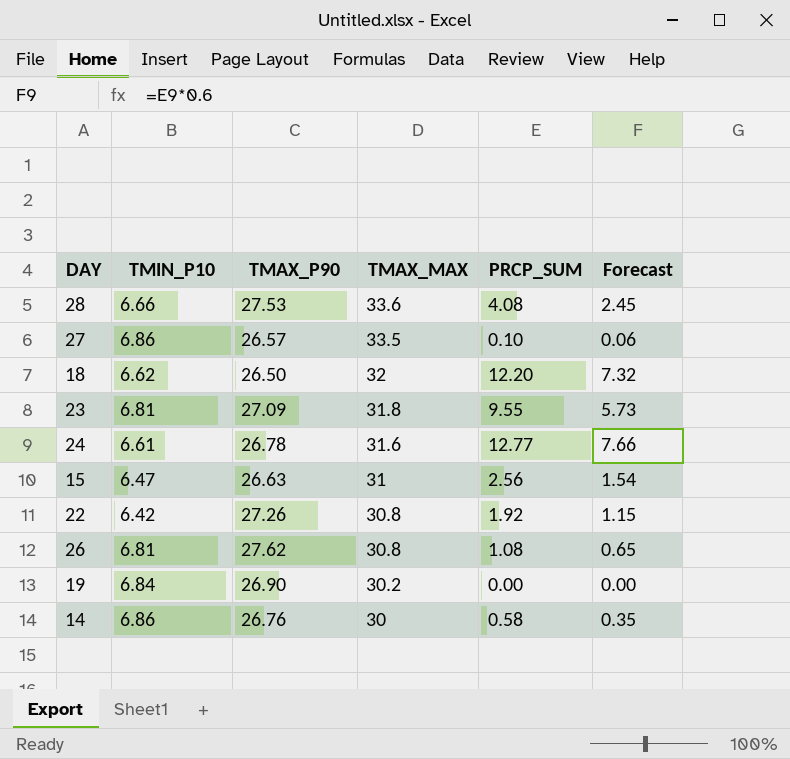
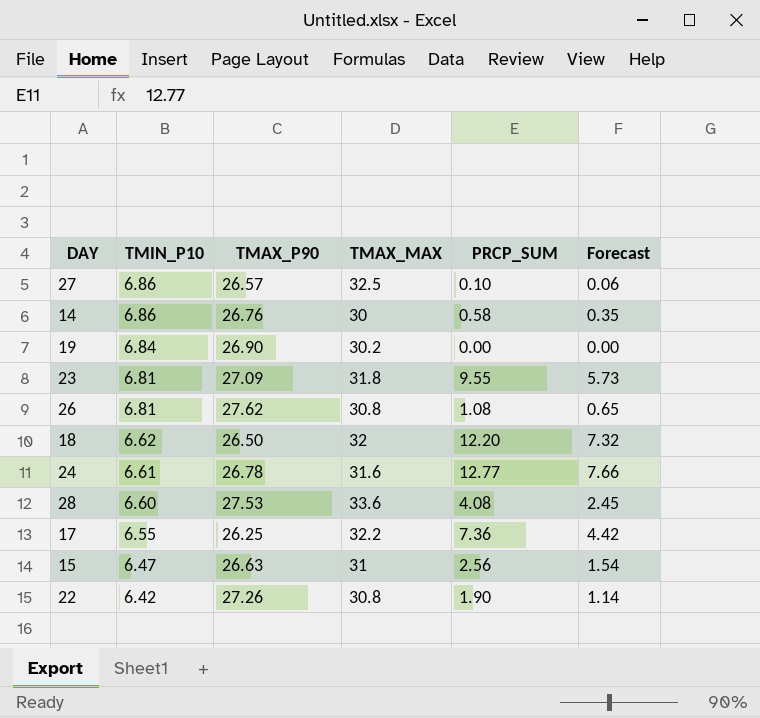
row order: TMAX_MAX descending -> TMIN_P10 descending
27 | TMAX_MAX: 33.5 -> 32.5
28 | TMIN_P10: 6.66 -> 6.60
row 17: none -> 6.55 | 26.25 | 32.2 | 7.36 | 4.42
22 | PRCP_SUM: 1.92 -> 1.90
22 | Forecast: 1.15 -> 1.14

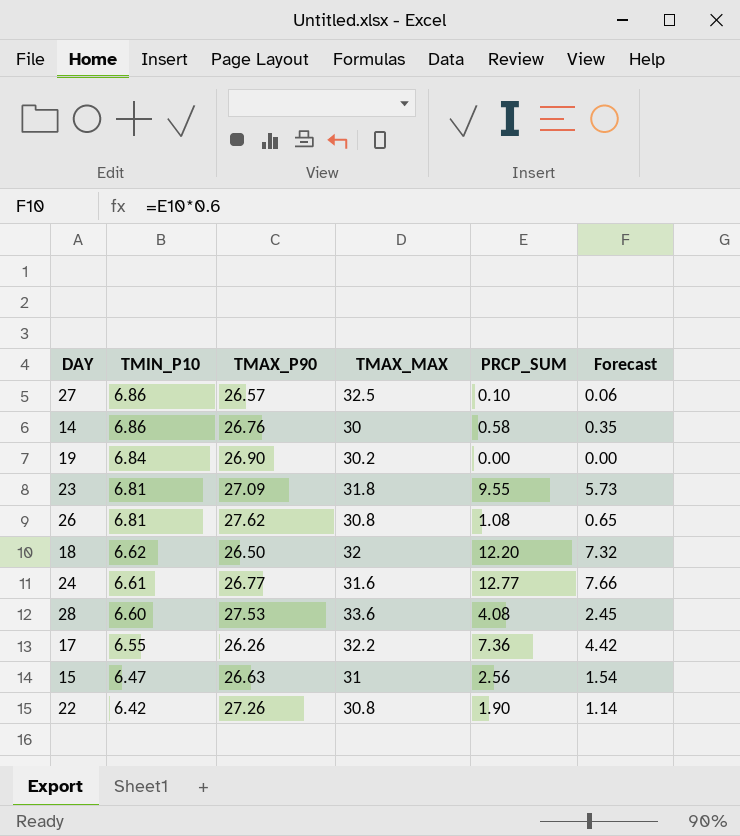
24 | TMAX_P90: 26.78 -> 26.77
17 | TMAX_P90: 26.25 -> 26.26

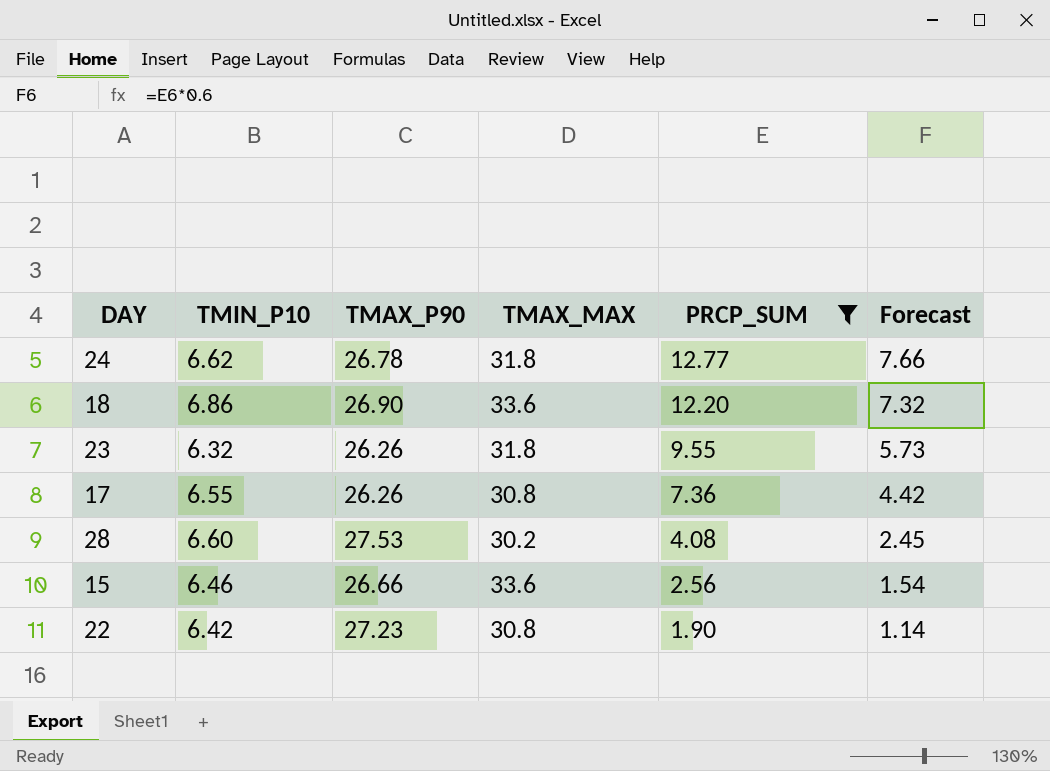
filter: none -> PRCP_SUM >= 1.90
row order: TMIN_P10 descending -> PRCP_SUM descending
24 | TMIN_P10: 6.61 -> 6.62
24 | TMAX_P90: 26.77 -> 26.78
24 | TMAX_MAX: 31.6 -> 31.8
18 | TMIN_P10: 6.62 -> 6.86
18 | TMAX_P90: 26.50 -> 26.90
18 | TMAX_MAX: 32 -> 33.6
23 | TMIN_P10: 6.81 -> 6.32
23 | TMAX_P90: 27.09 -> 26.26
17 | TMAX_MAX: 32.2 -> 30.8
28 | TMAX_MAX: 33.6 -> 30.2
15 | TMIN_P10: 6.47 -> 6.46
15 | TMAX_P90: 26.63 -> 26.66
15 | TMAX_MAX: 31 -> 33.6
22 | TMAX_P90: 27.26 -> 27.23

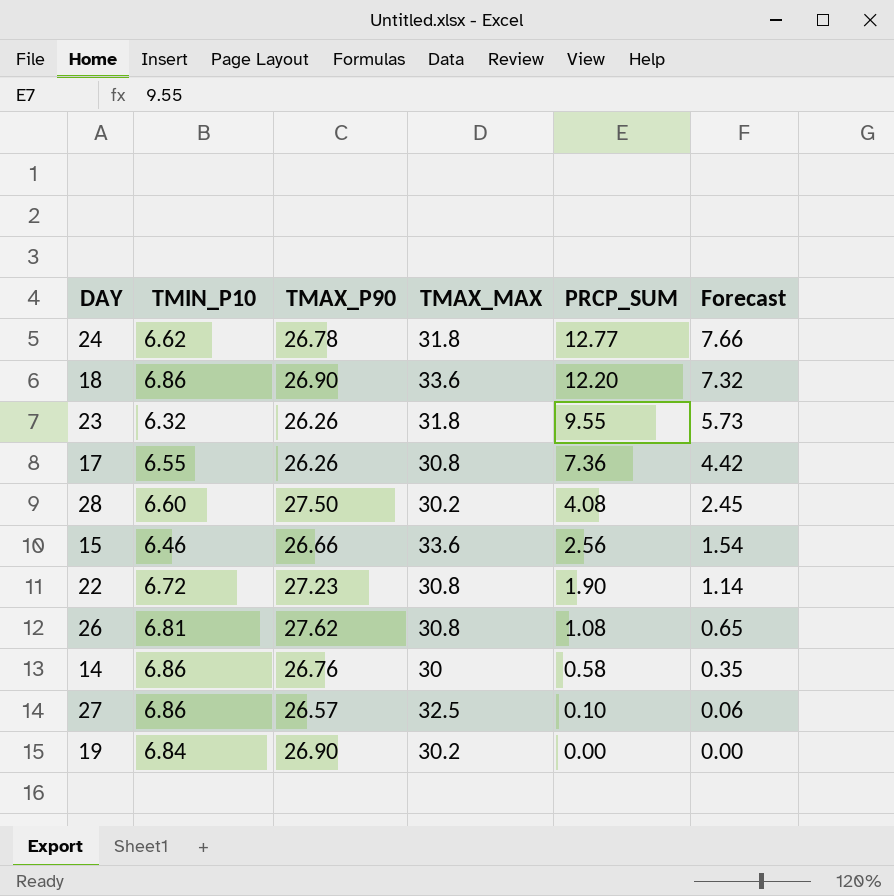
filter: PRCP_SUM >= 1.90 -> none
28 | TMAX_P90: 27.53 -> 27.50
22 | TMIN_P10: 6.42 -> 6.72

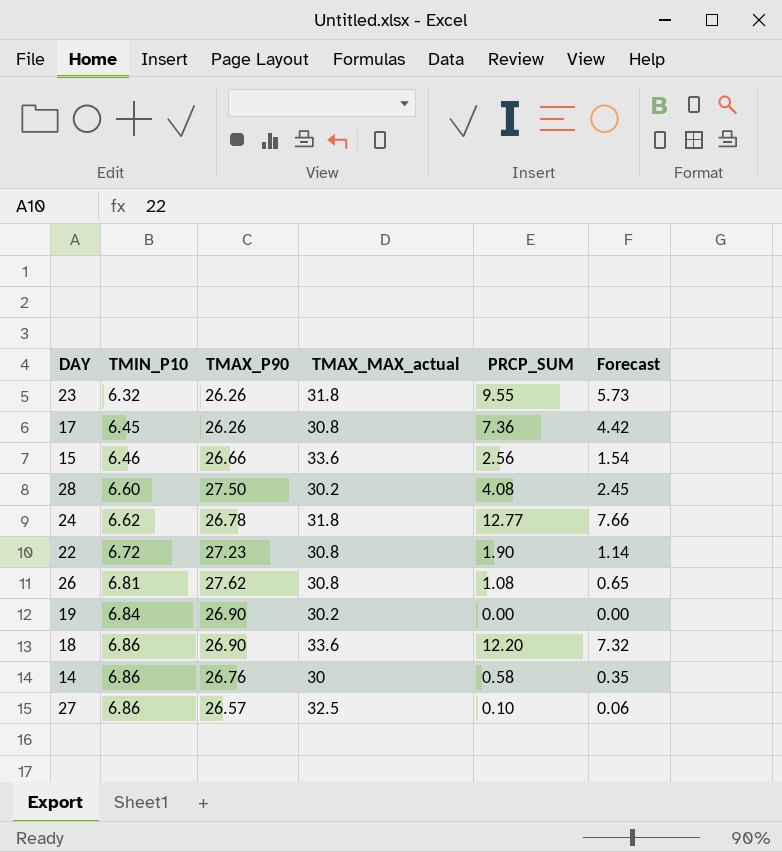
row order: PRCP_SUM descending -> TMIN_P10 ascending
column name: TMAX_MAX -> TMAX_MAX_actual
17 | TMIN_P10: 6.55 -> 6.45

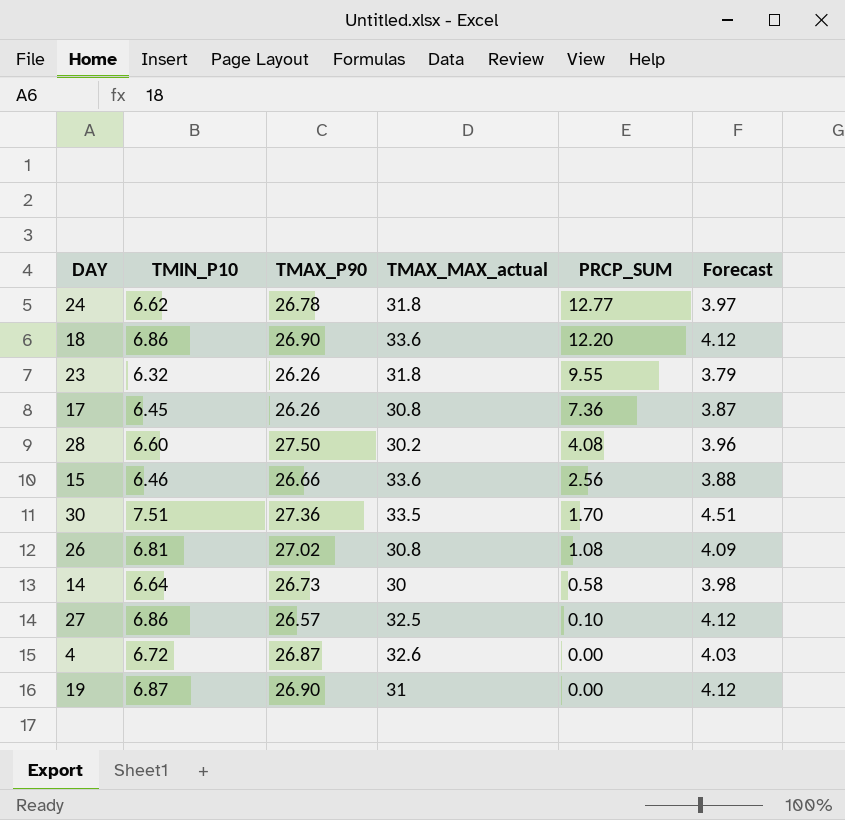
row order: TMIN_P10 ascending -> PRCP_SUM descending
column Forecast | formula: [PRCP_SUM] * 0.6 -> [TMIN_P10] * 0.6
row 22: 6.72 | 27.23 | 30.8 | 1.90 | 1.14 -> none
row 30: none -> 7.51 | 27.36 | 33.5 | 1.70 | 4.51
26 | TMAX_P90: 27.62 -> 27.02
14 | TMIN_P10: 6.86 -> 6.64
14 | TMAX_P90: 26.76 -> 26.73
row 4: none -> 6.72 | 26.87 | 32.6 | 0.00 | 4.03
19 | TMIN_P10: 6.84 -> 6.87
19 | TMAX_MAX_actual: 30.2 -> 31

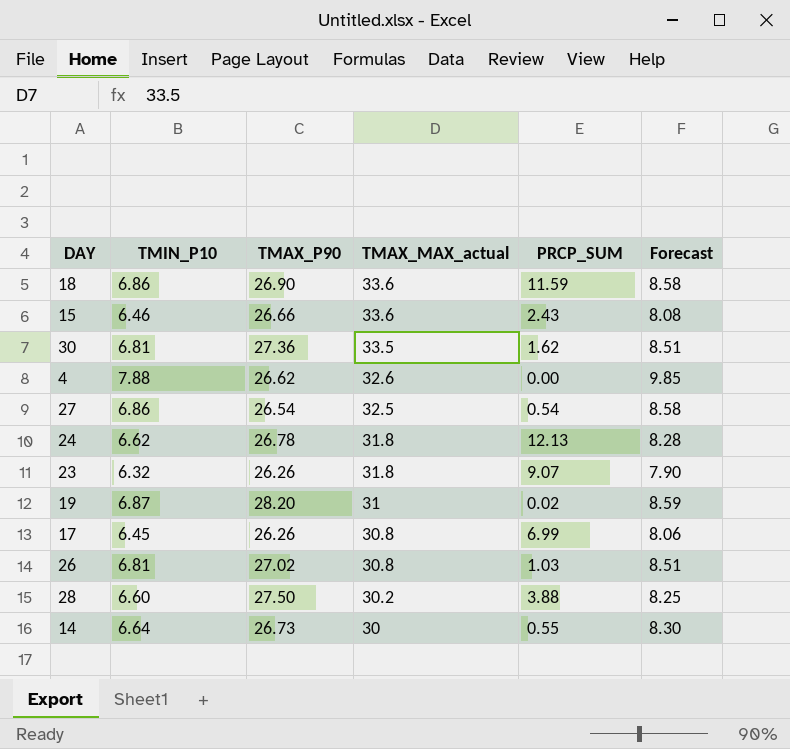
row order: PRCP_SUM descending -> TMAX_MAX_actual descending
column Forecast | formula: [TMIN_P10] * 0.6 -> [TMIN_P10] * 1.25
18 | PRCP_SUM: 12.20 -> 11.59
15 | PRCP_SUM: 2.56 -> 2.43
30 | TMIN_P10: 7.51 -> 6.81
30 | PRCP_SUM: 1.70 -> 1.62
4 | TMIN_P10: 6.72 -> 7.88
4 | TMAX_P90: 26.87 -> 26.62
27 | TMAX_P90: 26.57 -> 26.54
27 | PRCP_SUM: 0.10 -> 0.54
24 | PRCP_SUM: 12.77 -> 12.13
23 | PRCP_SUM: 9.55 -> 9.07
19 | TMAX_P90: 26.90 -> 28.20
19 | PRCP_SUM: 0.00 -> 0.02
17 | PRCP_SUM: 7.36 -> 6.99
26 | PRCP_SUM: 1.08 -> 1.03
28 | PRCP_SUM: 4.08 -> 3.88
14 | PRCP_SUM: 0.58 -> 0.55

